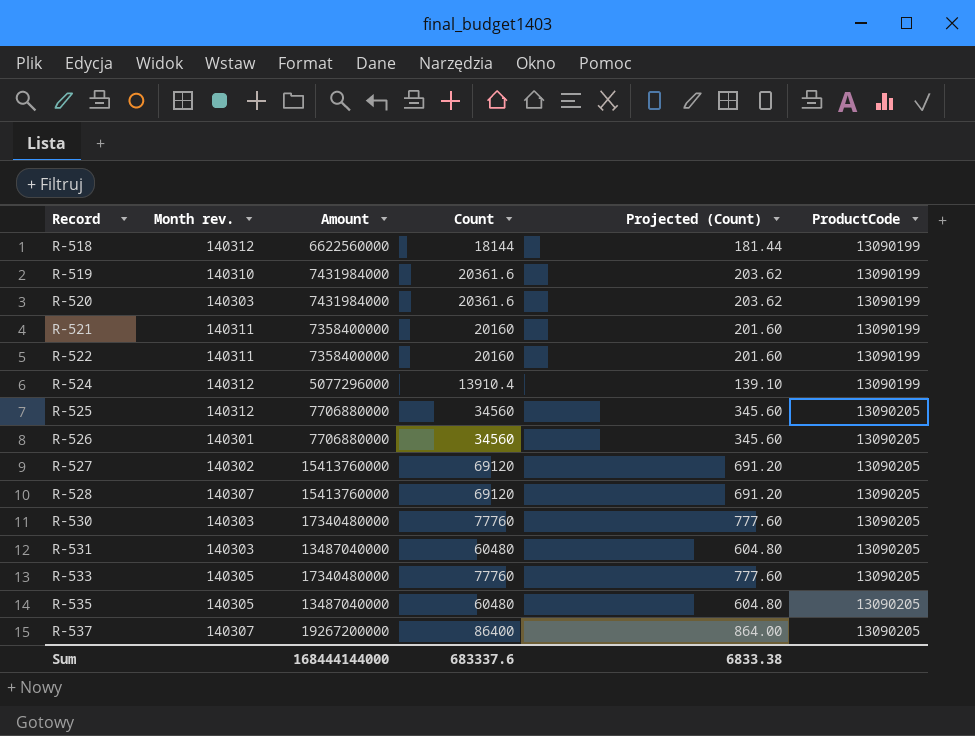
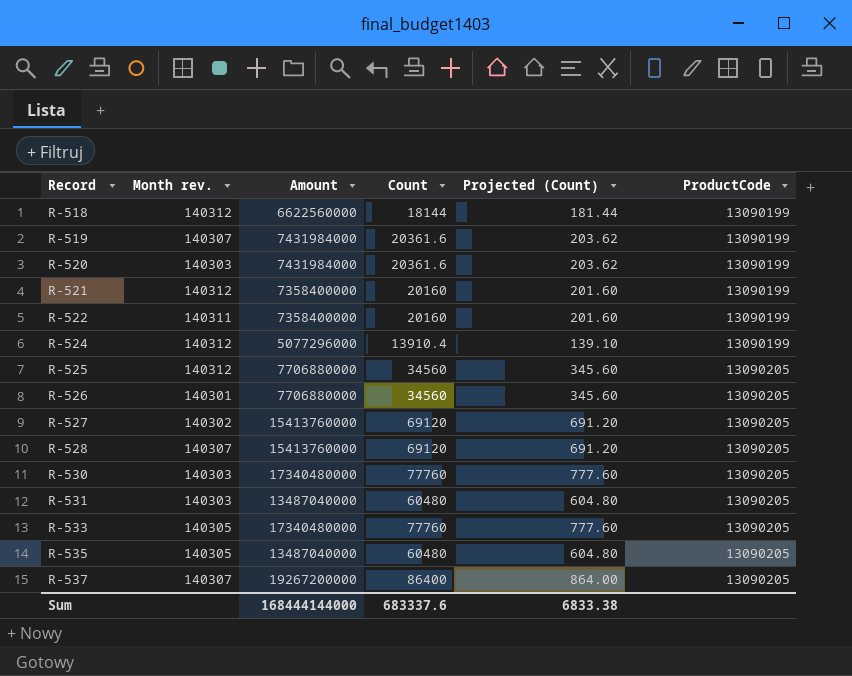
R-519 | Month rev.: 140310 -> 140307
R-521 | Month rev.: 140311 -> 140312

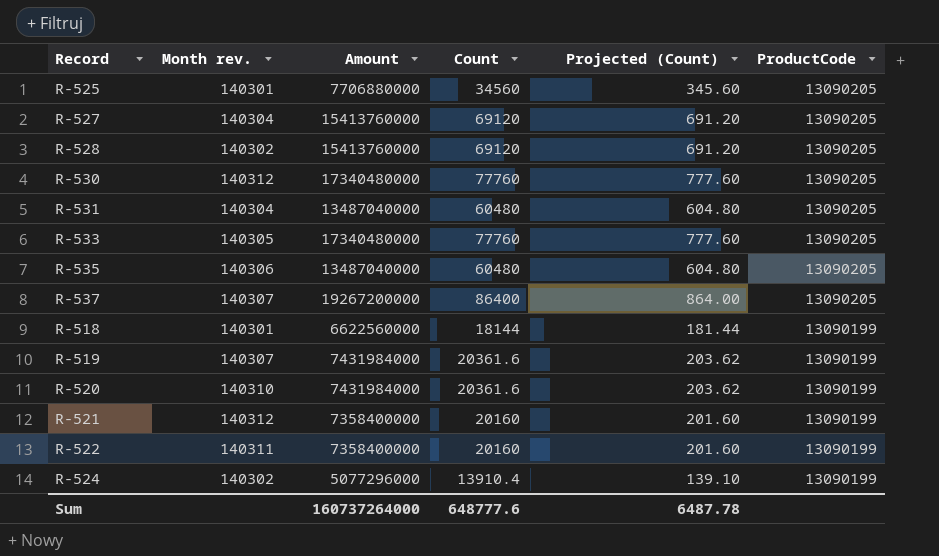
row order: Record ascending -> ProductCode descending
row R-526: 140301 | 7706880000 | 34560 | 345.60 | 13090205 -> none
R-525 | Month rev.: 140312 -> 140301
R-527 | Month rev.: 140302 -> 140304
R-528 | Month rev.: 140307 -> 140302
R-530 | Month rev.: 140303 -> 140312
R-531 | Month rev.: 140303 -> 140304
R-535 | Month rev.: 140305 -> 140306
R-518 | Month rev.: 140312 -> 140301
R-520 | Month rev.: 140303 -> 140310
R-524 | Month rev.: 140312 -> 140302
Sum | Amount: 168444144000 -> 160737264000
Sum | Count: 683337.6 -> 648777.6
Sum | Projected (Count): 6833.38 -> 6487.78

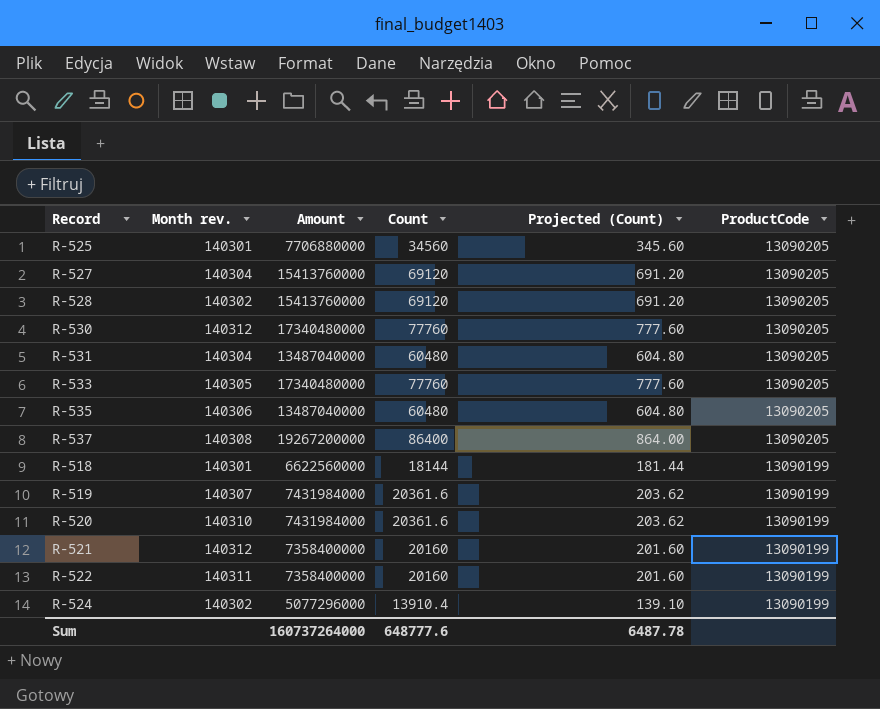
R-537 | Month rev.: 140307 -> 140308

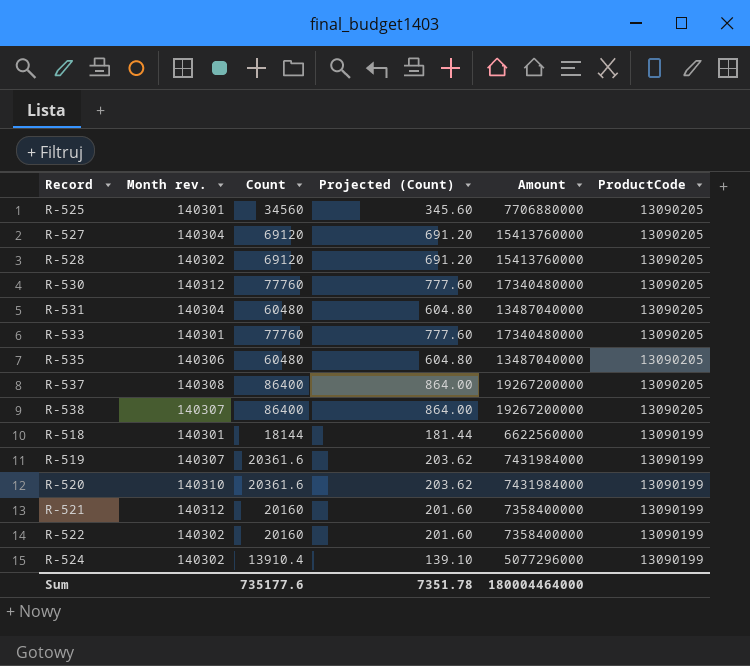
column Amount | position: 3 -> 5
R-533 | Month rev.: 140305 -> 140301
row R-538: none -> 140307 | 86400 | 864.00 | 19267200000 | 13090205
R-522 | Month rev.: 140311 -> 140302
Sum | Count: 648777.6 -> 735177.6
Sum | Projected (Count): 6487.78 -> 7351.78
Sum | Amount: 160737264000 -> 180004464000

